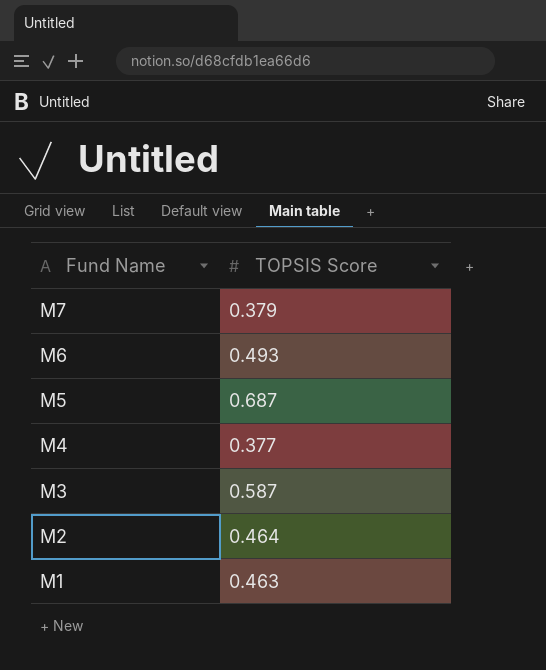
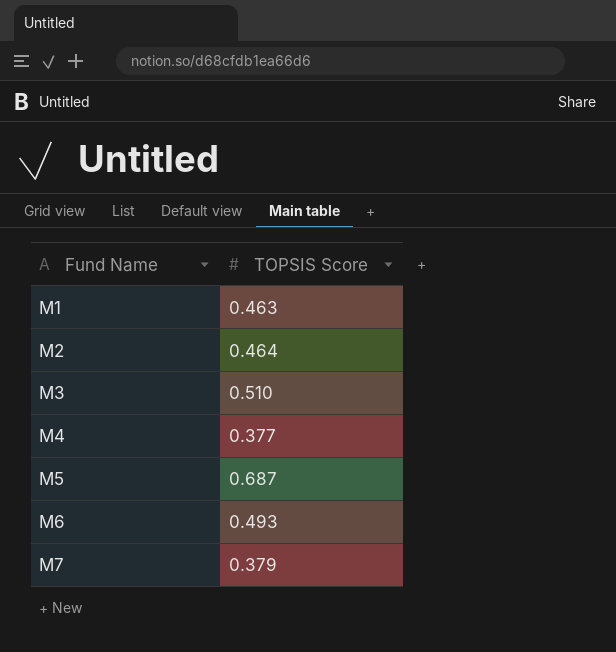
row order: Fund Name descending -> Fund Name ascending
M3 | TOPSIS Score: 0.587 -> 0.510

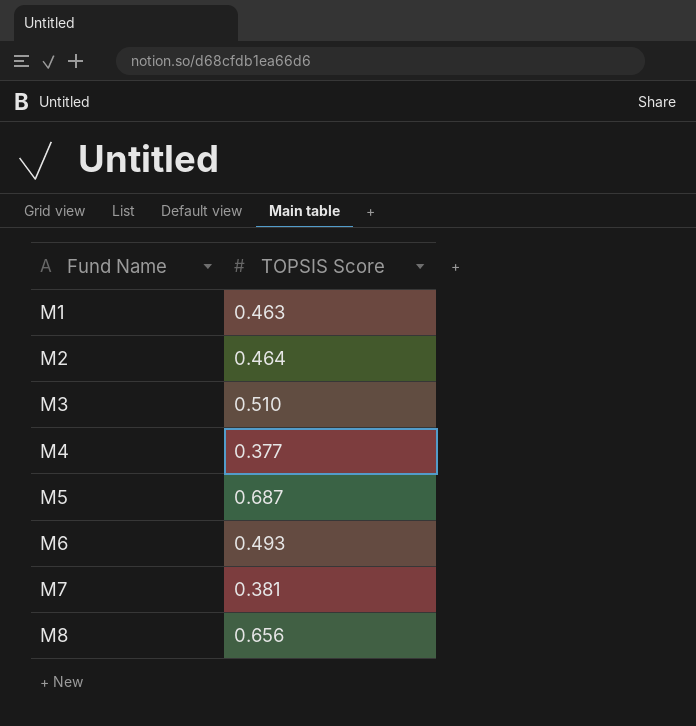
M7 | TOPSIS Score: 0.379 -> 0.381
row M8: none -> 0.656

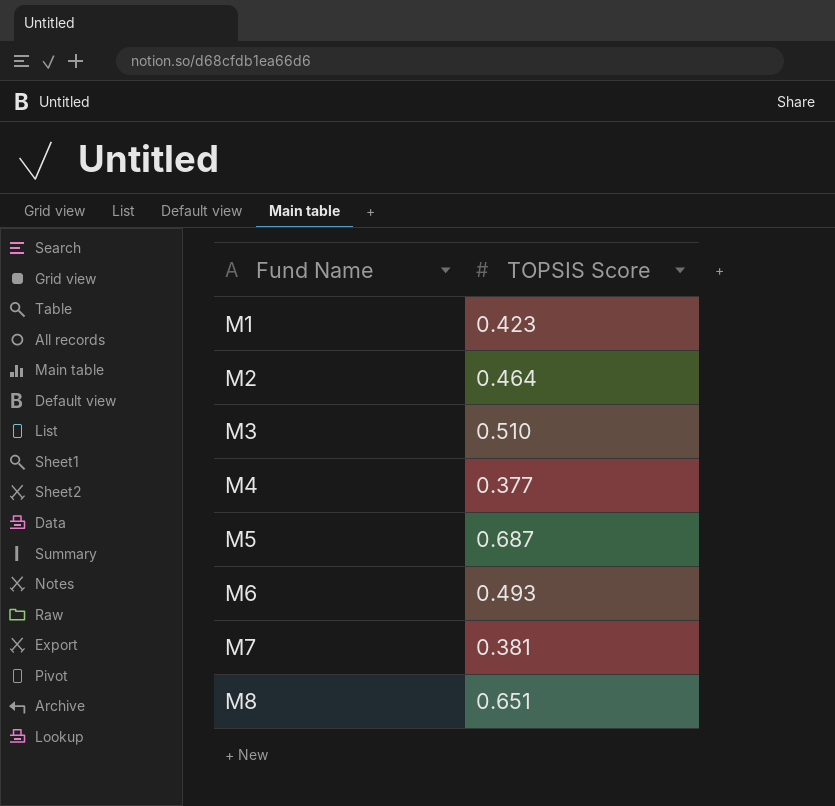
M1 | TOPSIS Score: 0.463 -> 0.423
M8 | TOPSIS Score: 0.656 -> 0.651

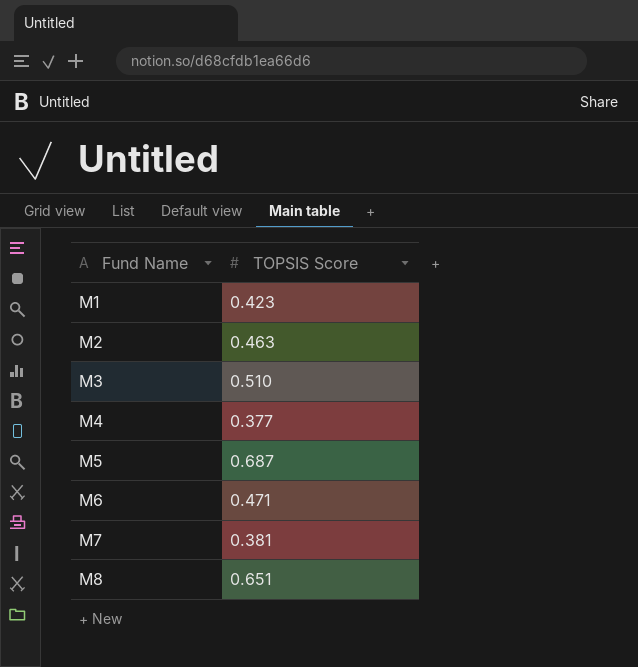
M2 | TOPSIS Score: 0.464 -> 0.463
M6 | TOPSIS Score: 0.493 -> 0.471

